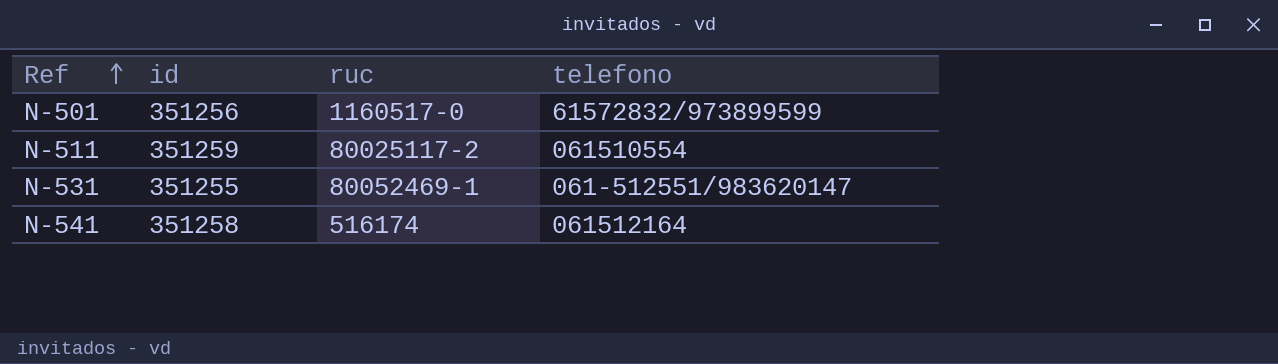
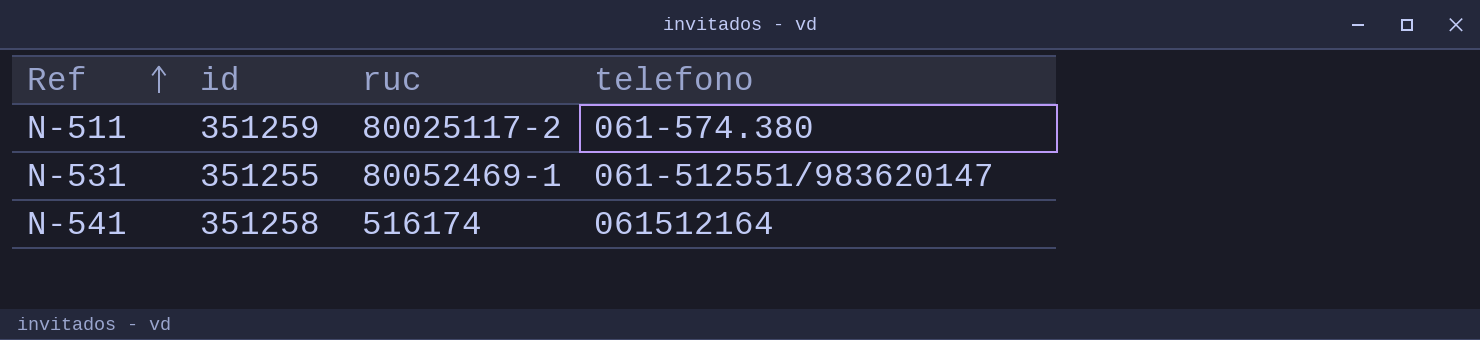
row N-501: 351256 | 1160517-0 | 61572832/973899599 -> none
N-511 | telefono: 061510554 -> 061-574.380

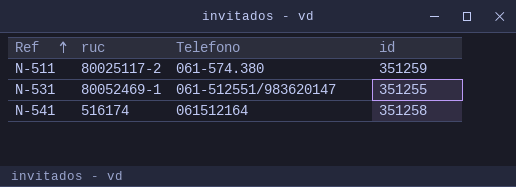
column name: telefono -> Telefono
column id | position: 2 -> 4

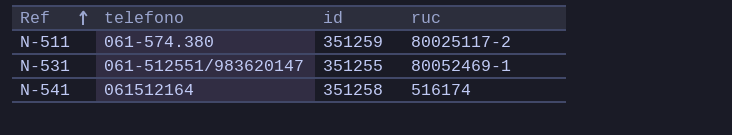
column name: Telefono -> telefono
column ruc | position: 2 -> 4

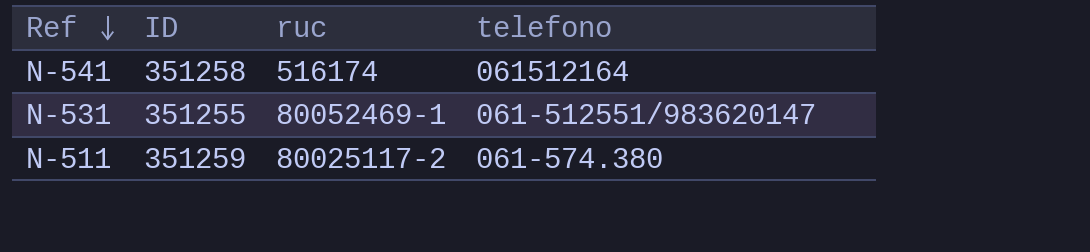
row order: Ref ascending -> Ref descending
column name: id -> ID
column telefono | position: 2 -> 4

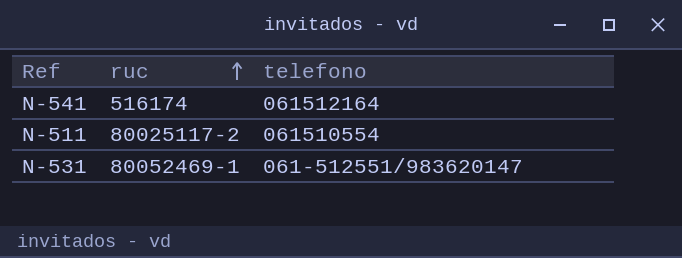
row order: Ref descending -> ruc ascending
column ID | position: 2 -> none
N-511 | telefono: 061-574.380 -> 061510554

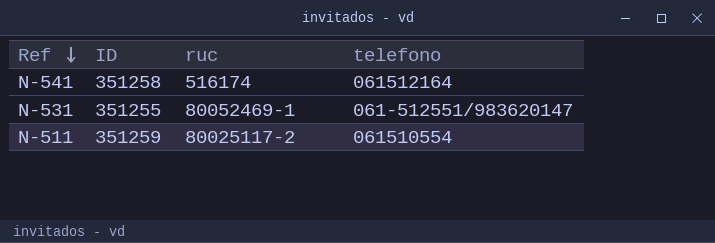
row order: ruc ascending -> Ref descending
column ID | position: none -> 2

